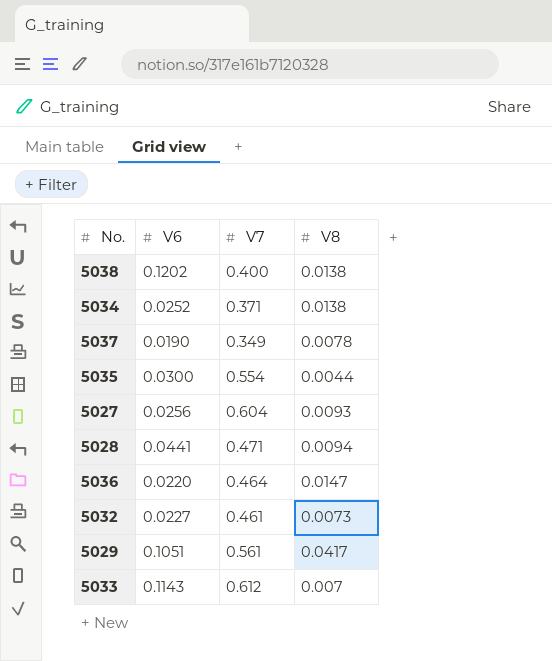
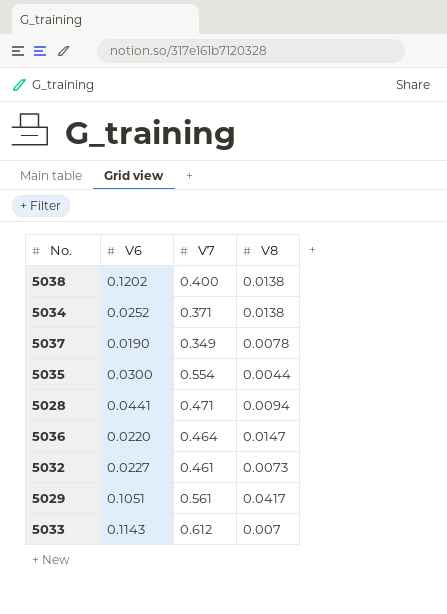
row 5027: 0.0256 | 0.604 | 0.0093 -> none

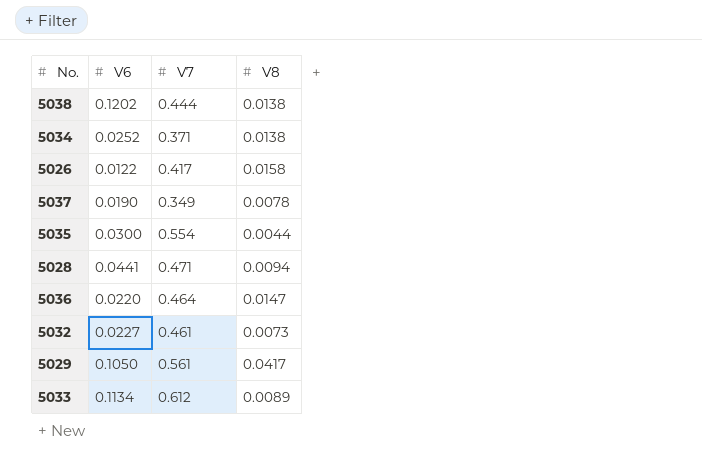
5038 | V7: 0.400 -> 0.444
row 5026: none -> 0.0122 | 0.417 | 0.0158
5029 | V6: 0.1051 -> 0.1050
5033 | V6: 0.1143 -> 0.1134
5033 | V8: 0.007 -> 0.0089

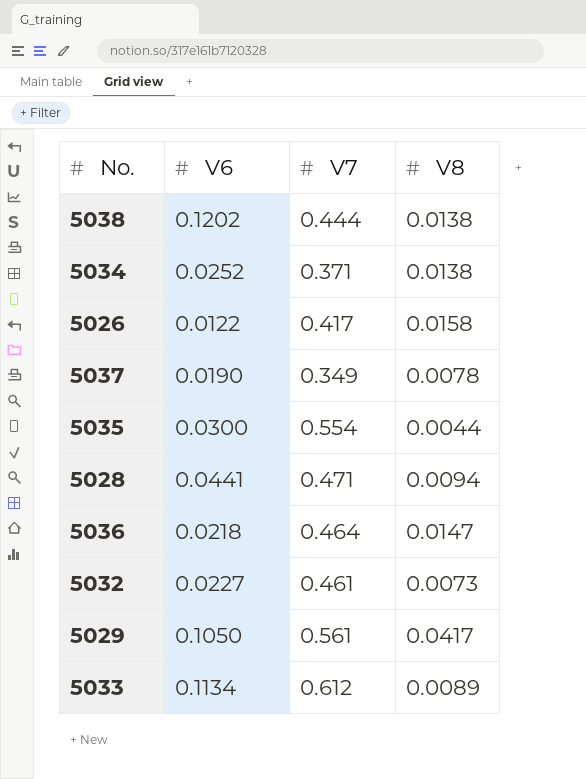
5036 | V6: 0.0220 -> 0.0218

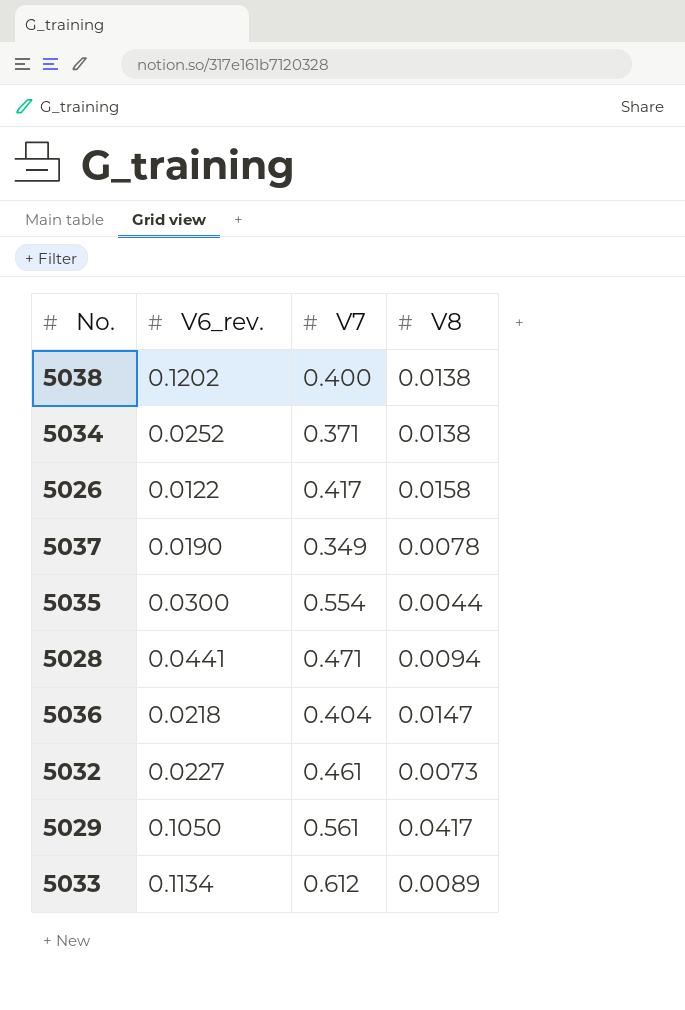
column name: V6 -> V6_rev.
5038 | V7: 0.444 -> 0.400
5036 | V7: 0.464 -> 0.404

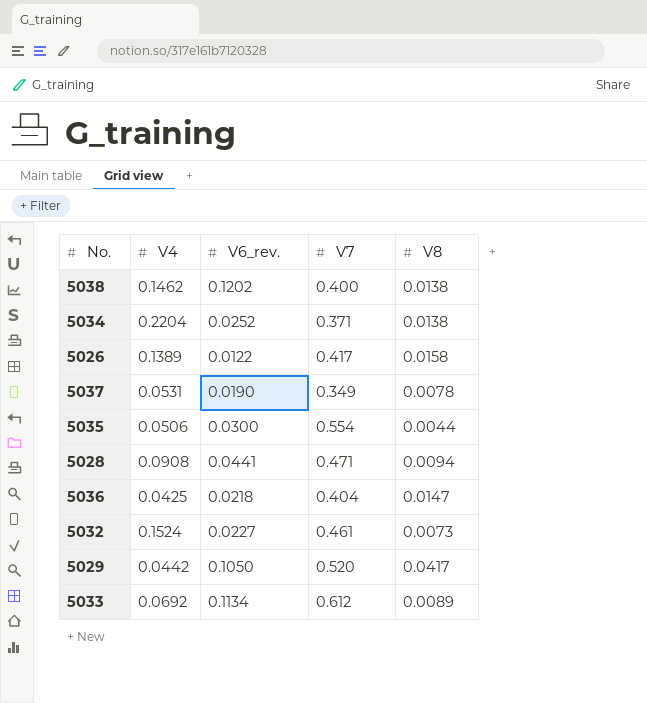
column V4 | position: none -> 2
5029 | V7: 0.561 -> 0.520

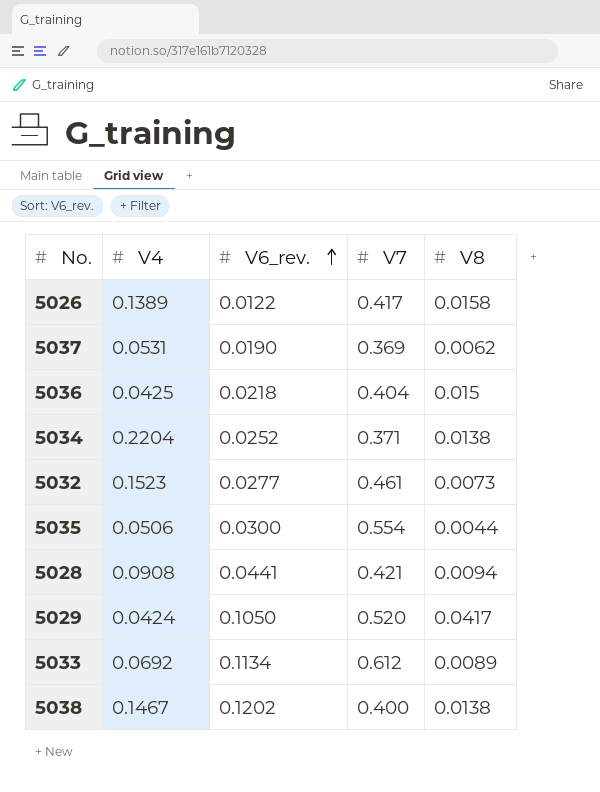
row order: none -> V6_rev. ascending
5037 | V7: 0.349 -> 0.369
5037 | V8: 0.0078 -> 0.0062
5036 | V8: 0.0147 -> 0.015
5032 | V4: 0.1524 -> 0.1523
5032 | V6_rev.: 0.0227 -> 0.0277
5028 | V7: 0.471 -> 0.421
5029 | V4: 0.0442 -> 0.0424
5038 | V4: 0.1462 -> 0.1467

